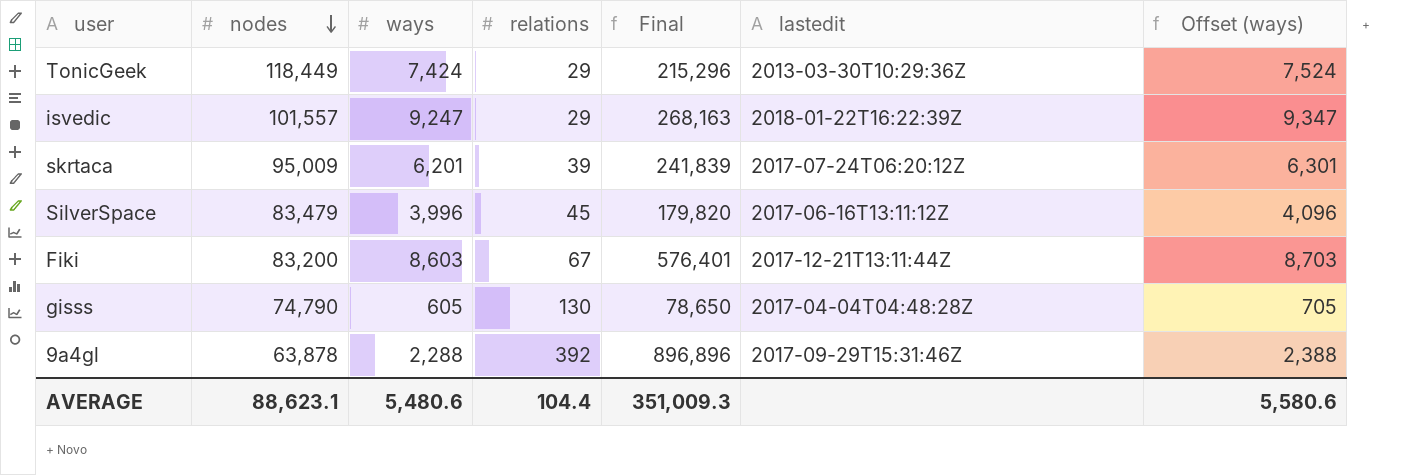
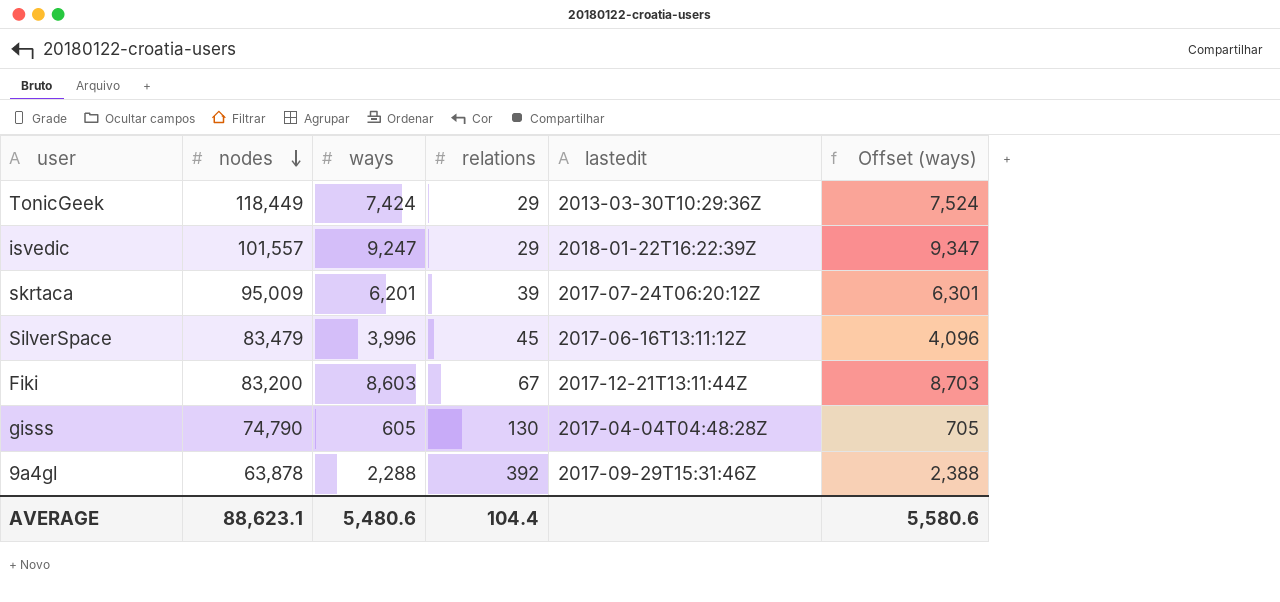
column Final | formula: [ways] * [relations] -> none

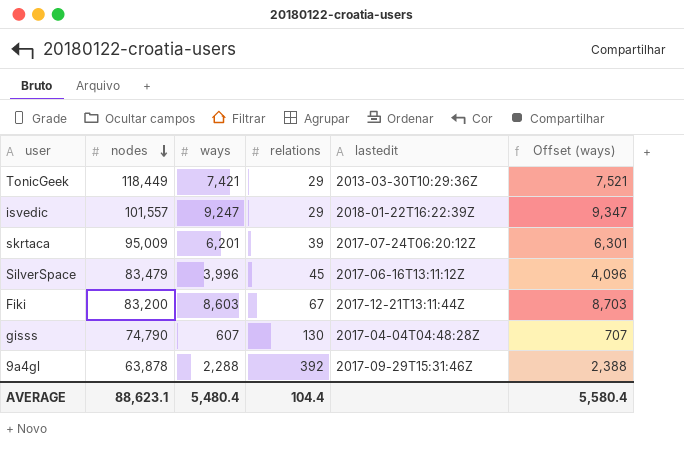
TonicGeek | ways: 7,424 -> 7,421
TonicGeek | Offset (ways): 7,524 -> 7,521
gisss | ways: 605 -> 607
gisss | Offset (ways): 705 -> 707
AVERAGE | ways: 5,480.6 -> 5,480.4
AVERAGE | Offset (ways): 5,580.6 -> 5,580.4

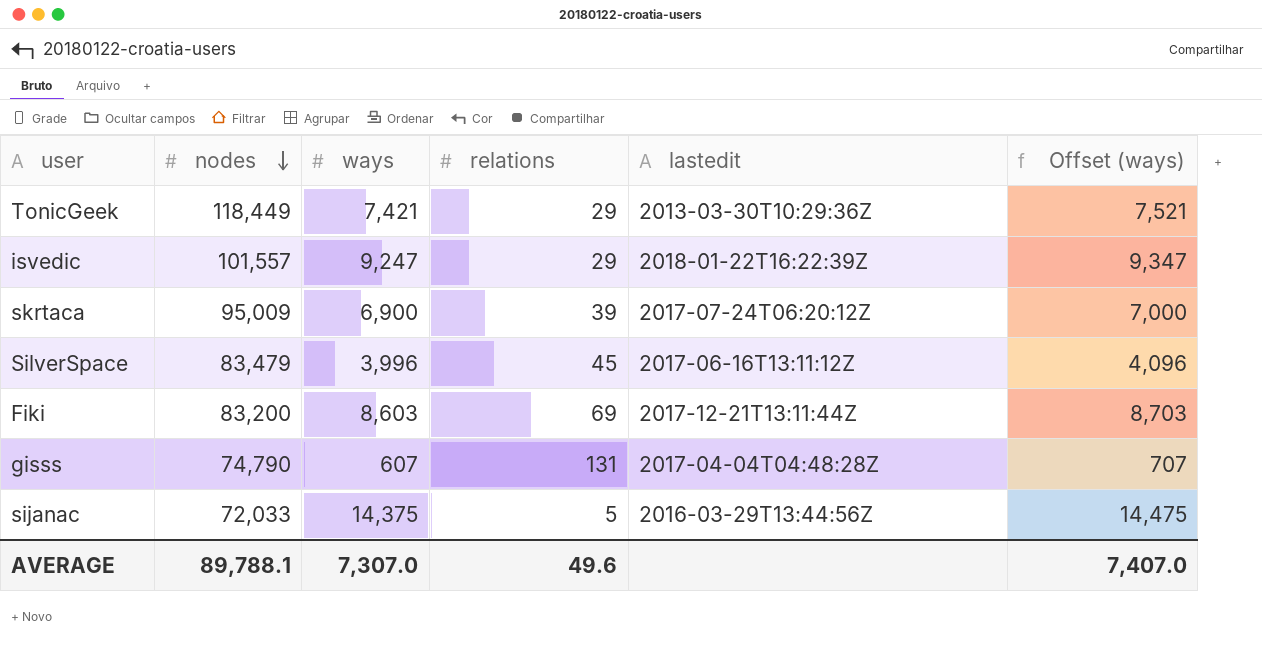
row 9a4gl: 63,878 | 2,288 | 392 | 2017-09-29T15:31:46Z | 2,388 -> none
skrtaca | ways: 6,201 -> 6,900
skrtaca | Offset (ways): 6,301 -> 7,000
Fiki | relations: 67 -> 69
gisss | relations: 130 -> 131
row sijanac: none -> 72,033 | 14,375 | 5 | 2016-03-29T13:44:56Z | 14,475
AVERAGE | nodes: 88,623.1 -> 89,788.1
AVERAGE | ways: 5,480.4 -> 7,307.0
AVERAGE | relations: 104.4 -> 49.6
AVERAGE | Offset (ways): 5,580.4 -> 7,407.0

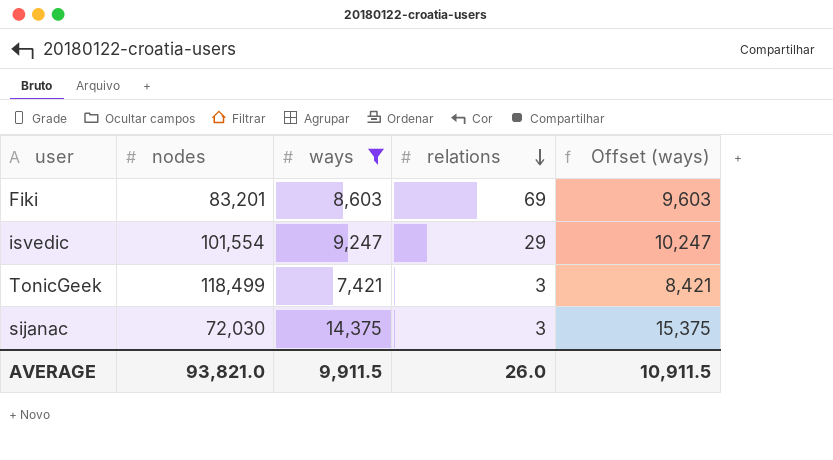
filter: none -> ways >= 7,421
row order: nodes descending -> relations descending
column lastedit | position: 5 -> none
column Offset (ways) | formula: [ways] + 100 -> [ways] + 1000
Fiki | nodes: 83,200 -> 83,201
isvedic | nodes: 101,557 -> 101,554
TonicGeek | nodes: 118,449 -> 118,499
TonicGeek | relations: 29 -> 3
sijanac | nodes: 72,033 -> 72,030
sijanac | relations: 5 -> 3
AVERAGE | nodes: 89,788.1 -> 93,821.0
AVERAGE | ways: 7,307.0 -> 9,911.5
AVERAGE | relations: 49.6 -> 26.0
AVERAGE | Offset (ways): 7,407.0 -> 10,911.5

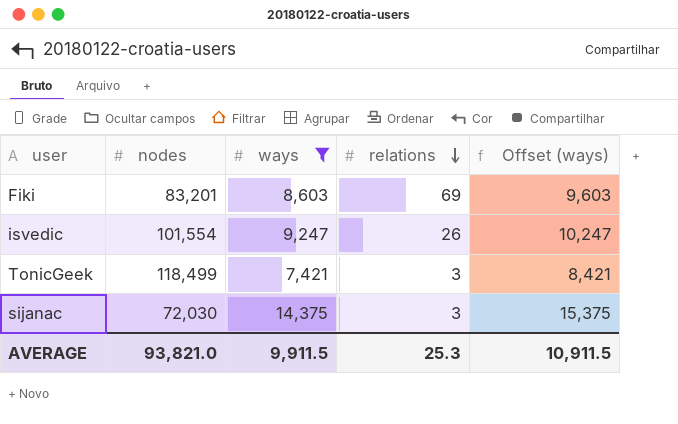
isvedic | relations: 29 -> 26
AVERAGE | relations: 26.0 -> 25.3

